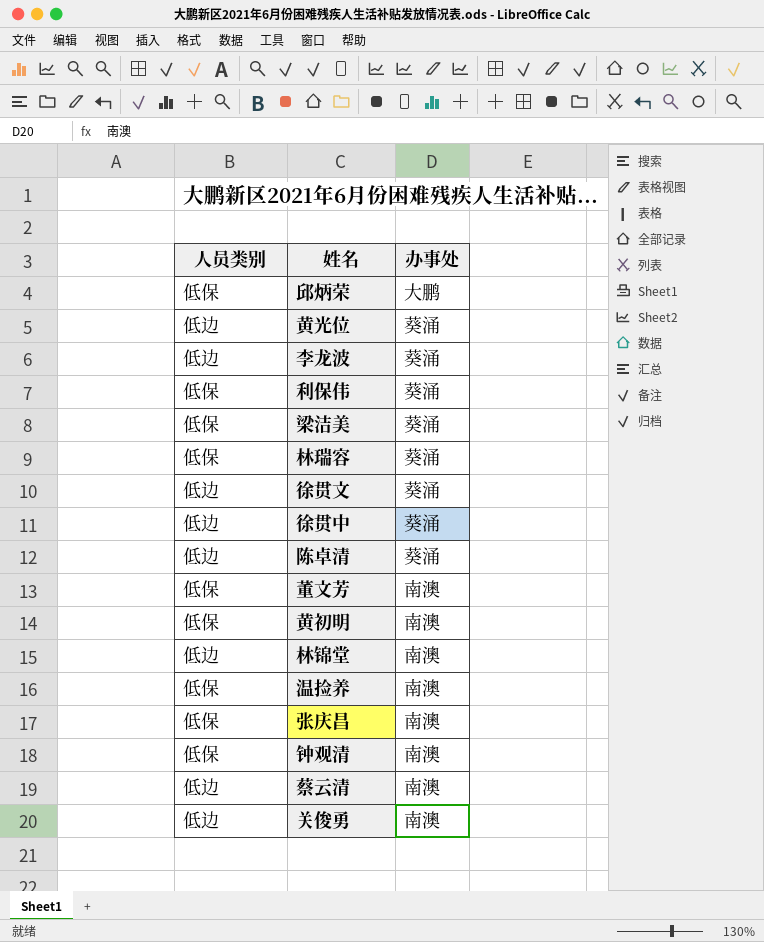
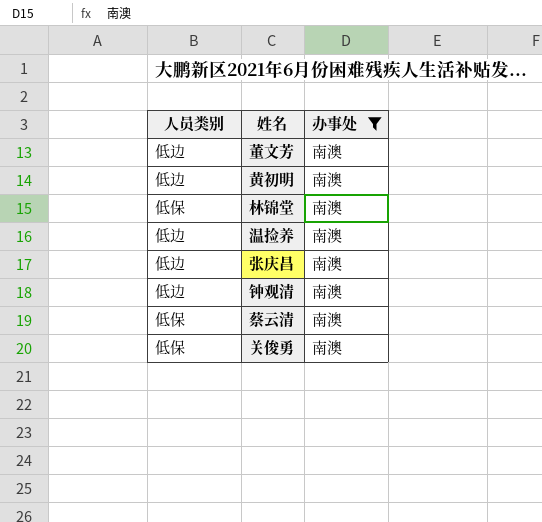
filter: none -> 办事处 = 南澳
董文芳 | 人员类别: 低保 -> 低边
黄初明 | 人员类别: 低保 -> 低边
林锦堂 | 人员类别: 低边 -> 低保
温捡养 | 人员类别: 低保 -> 低边
张庆昌 | 人员类别: 低保 -> 低边
钟观清 | 人员类别: 低保 -> 低边
蔡云清 | 人员类别: 低边 -> 低保
关俊勇 | 人员类别: 低边 -> 低保

